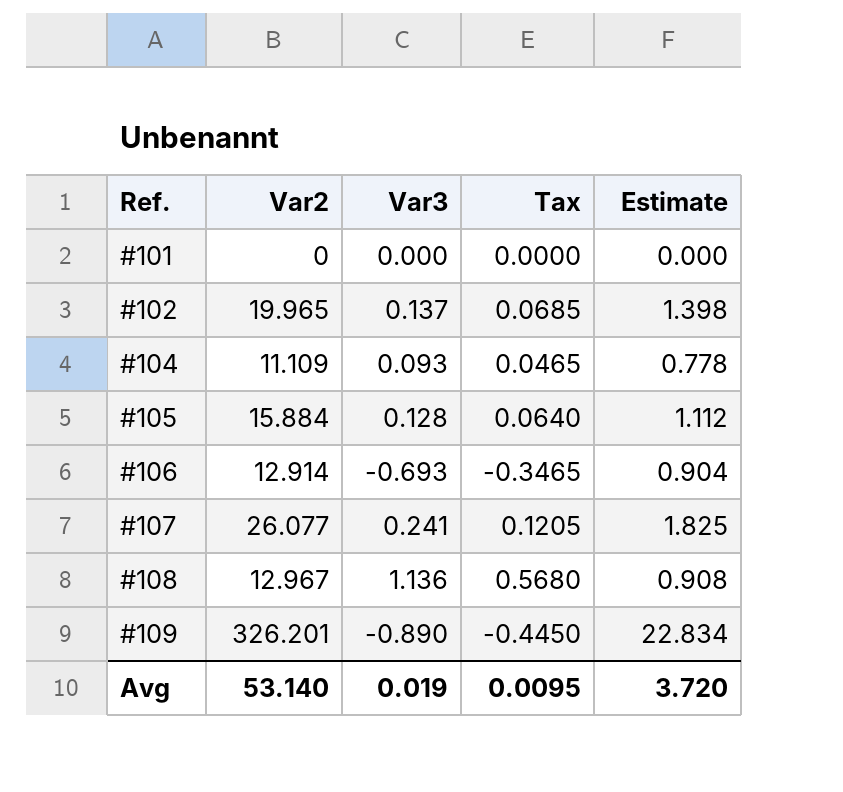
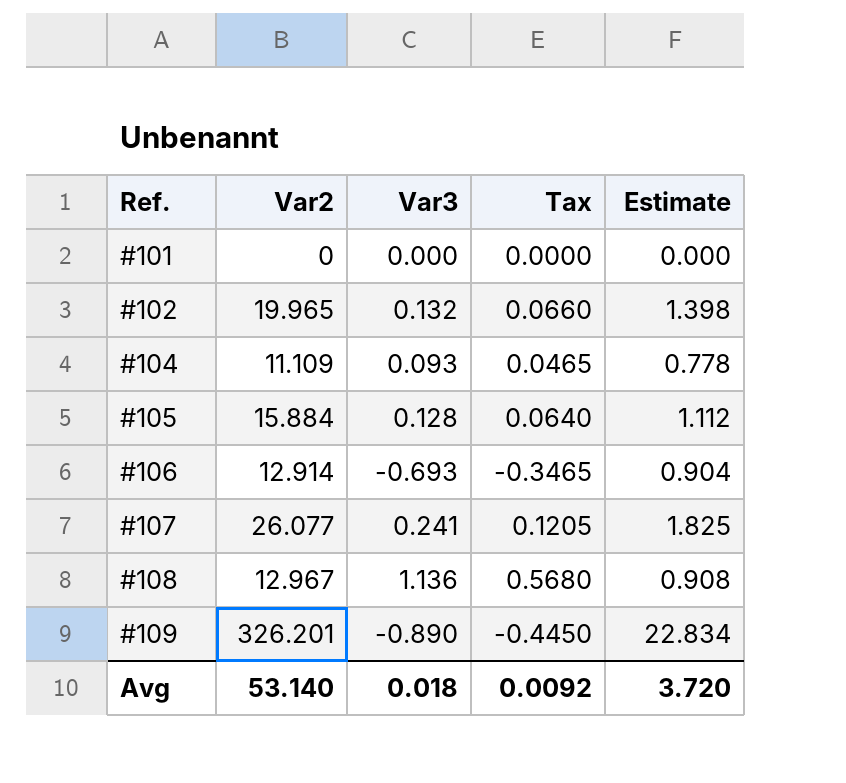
#102 | Var3: 0.137 -> 0.132
#102 | Tax: 0.0685 -> 0.0660
Avg | Var3: 0.019 -> 0.018
Avg | Tax: 0.0095 -> 0.0092

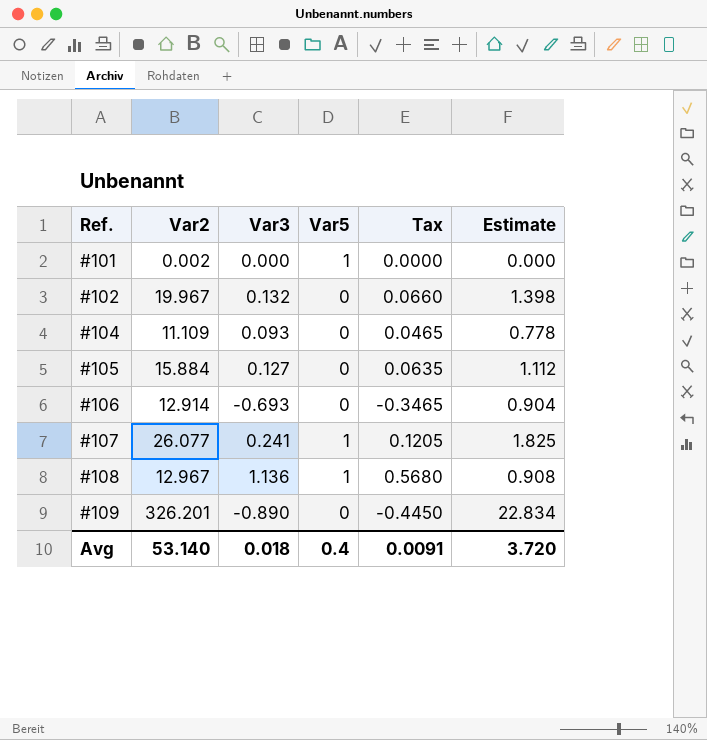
column Var5 | position: none -> 4
#101 | Var2: 0 -> 0.002
#102 | Var2: 19.965 -> 19.967
#105 | Var3: 0.128 -> 0.127
#105 | Tax: 0.0640 -> 0.0635
Avg | Tax: 0.0092 -> 0.0091

